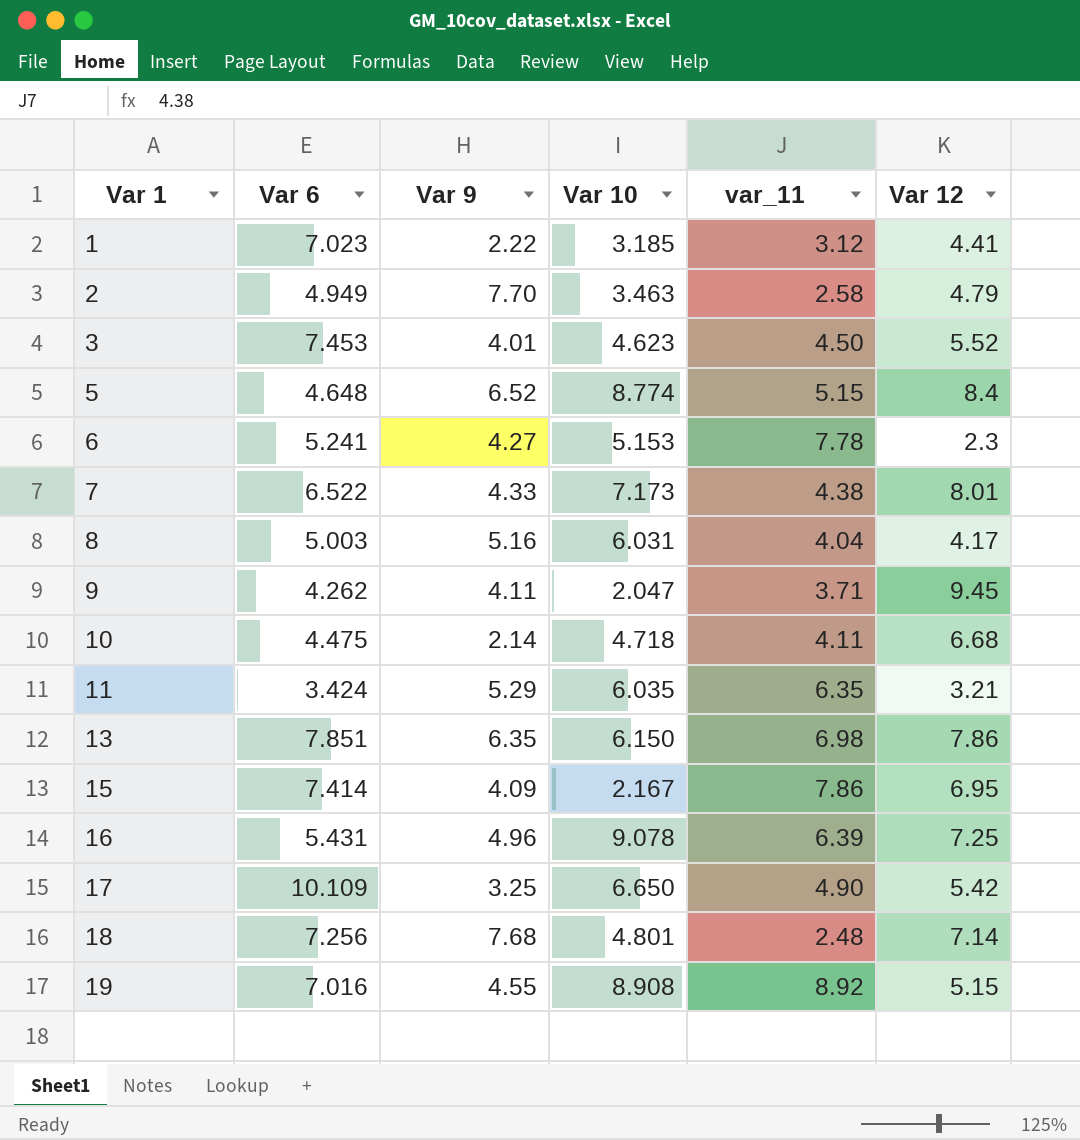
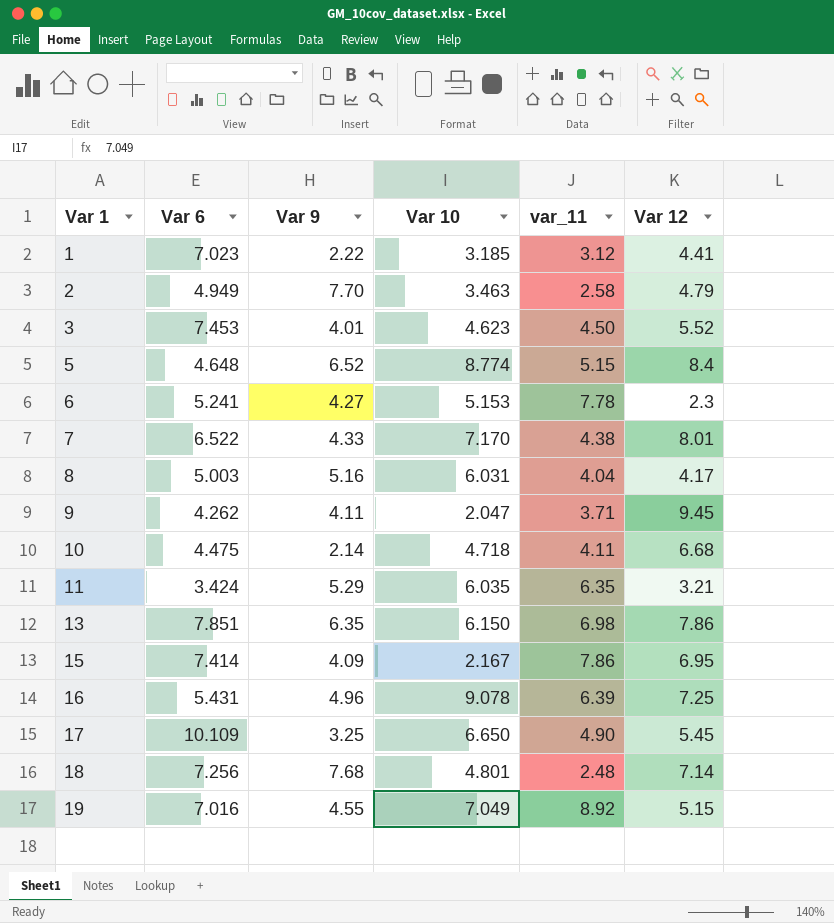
7 | Var 10: 7.173 -> 7.170
17 | Var 12: 5.42 -> 5.45
19 | Var 10: 8.908 -> 7.049

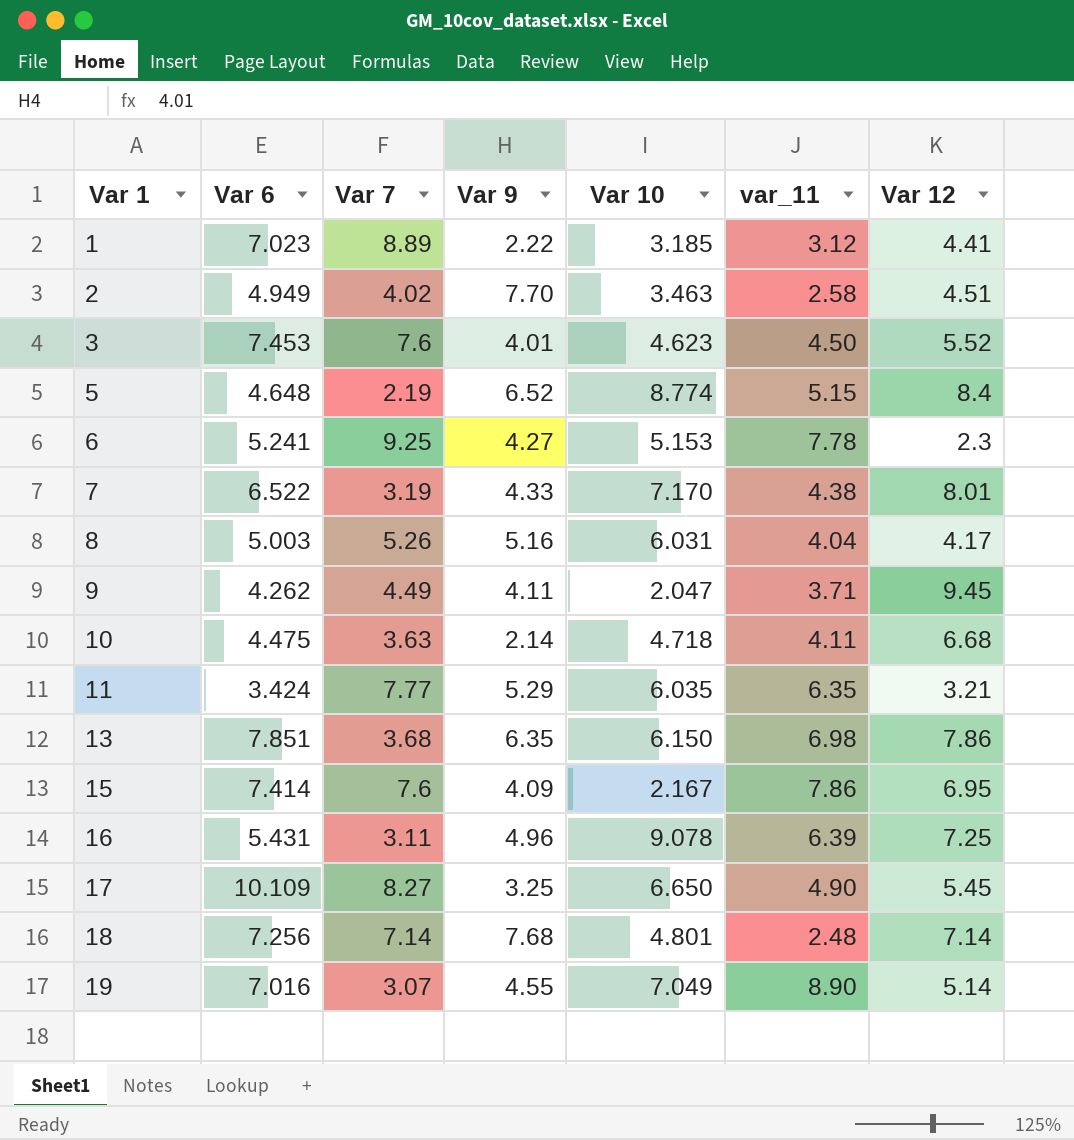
column Var 7 | position: none -> 3
2 | Var 12: 4.79 -> 4.51
19 | var_11: 8.92 -> 8.90
19 | Var 12: 5.15 -> 5.14

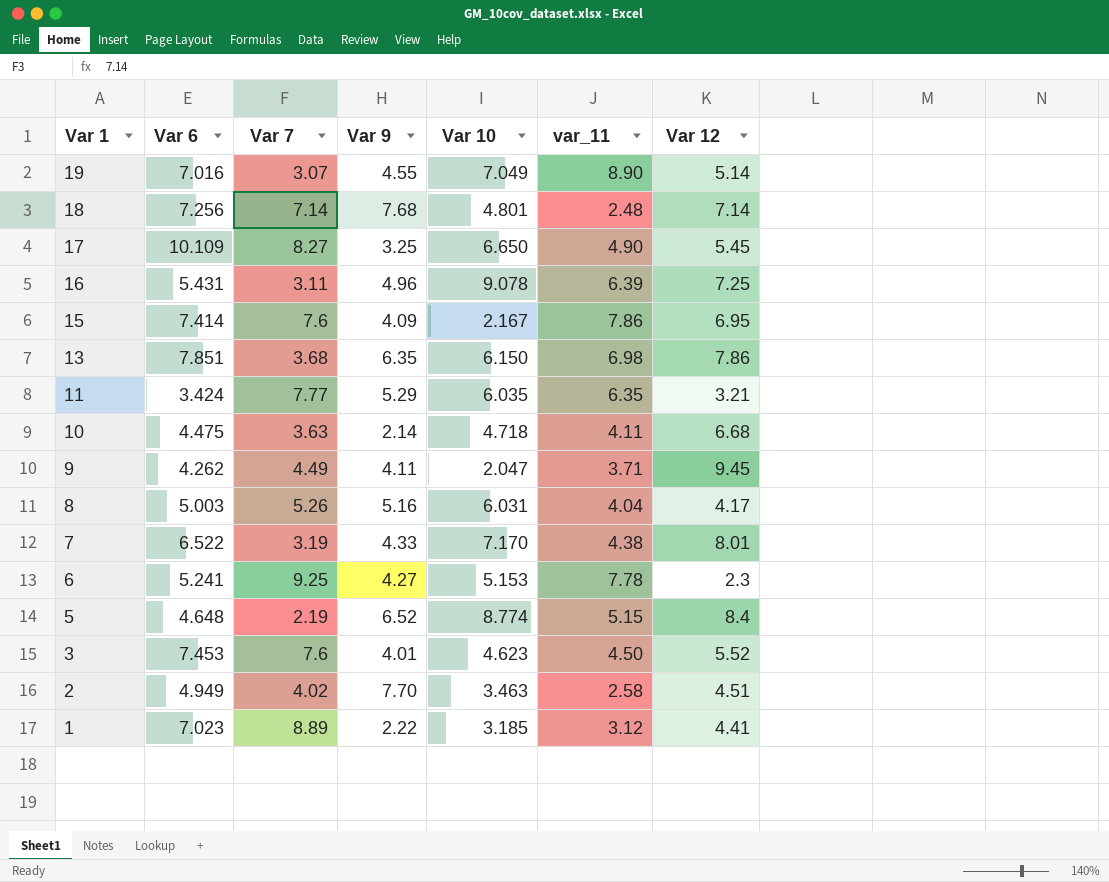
row order: Var 1 ascending -> Var 1 descending

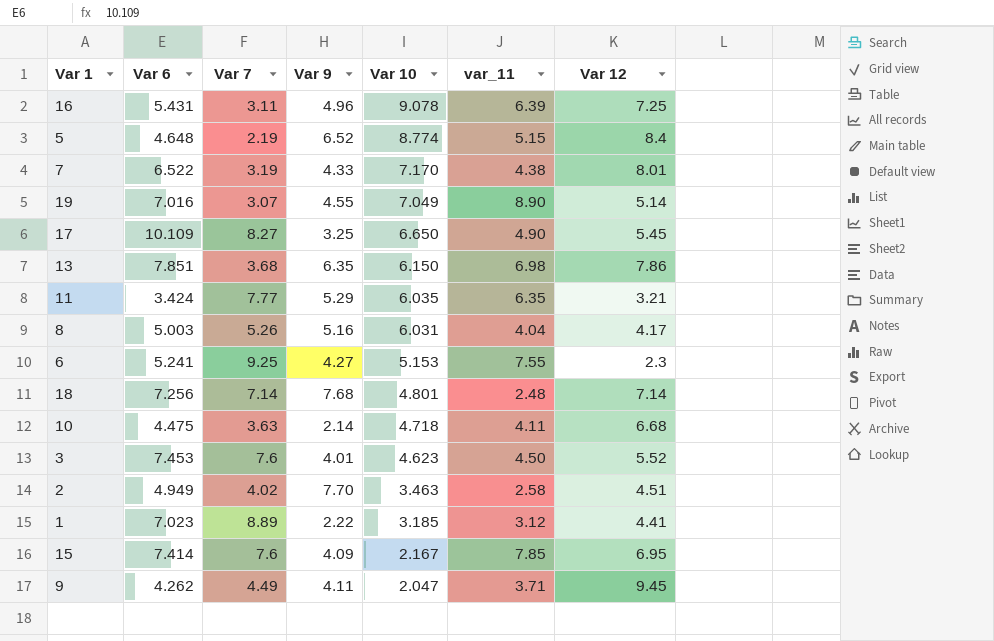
row order: Var 1 descending -> Var 10 descending
6 | var_11: 7.78 -> 7.55
15 | var_11: 7.86 -> 7.85

